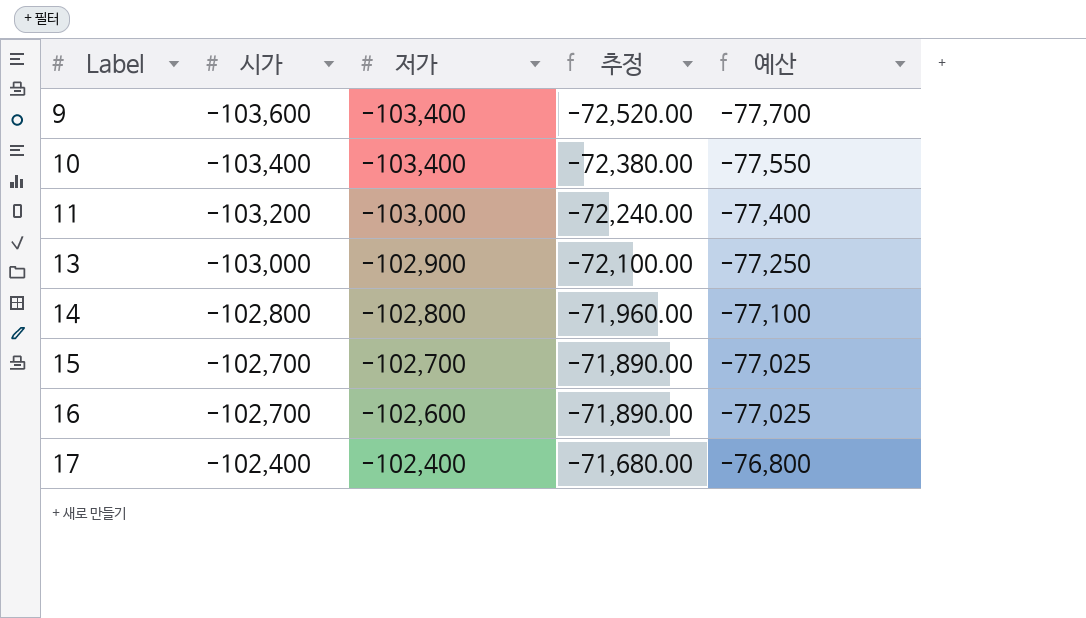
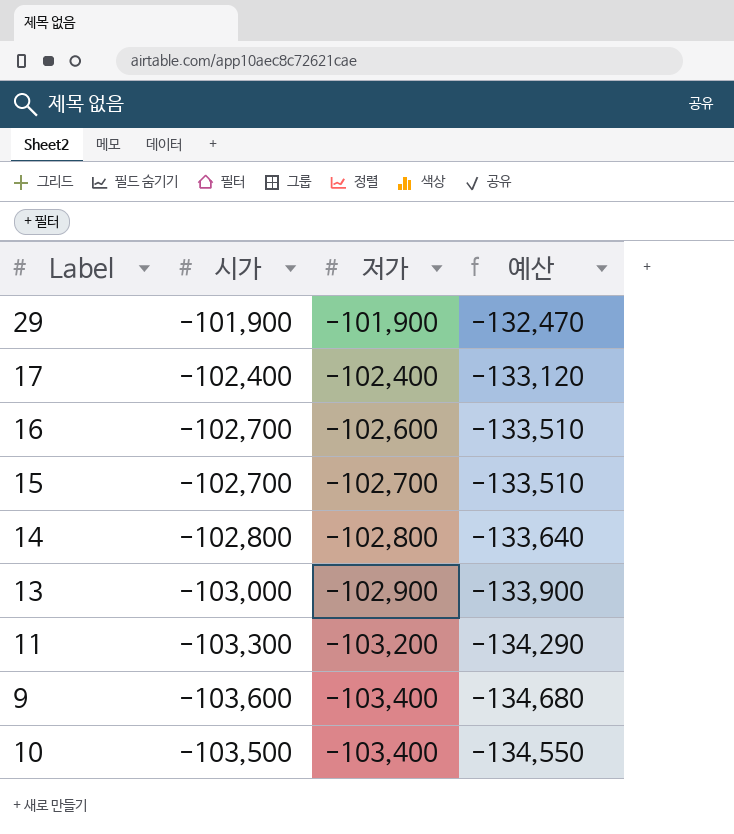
row order: Label ascending -> 저가 descending
column 추정 | formula: [시가] * 0.7 -> none
column 예산 | formula: [시가] * 0.75 -> [시가] * 1.3
row 29: none -> -101,900 | -101,900 | -132,470
11 | 시가: -103,200 -> -103,300
11 | 저가: -103,000 -> -103,200
10 | 시가: -103,400 -> -103,500

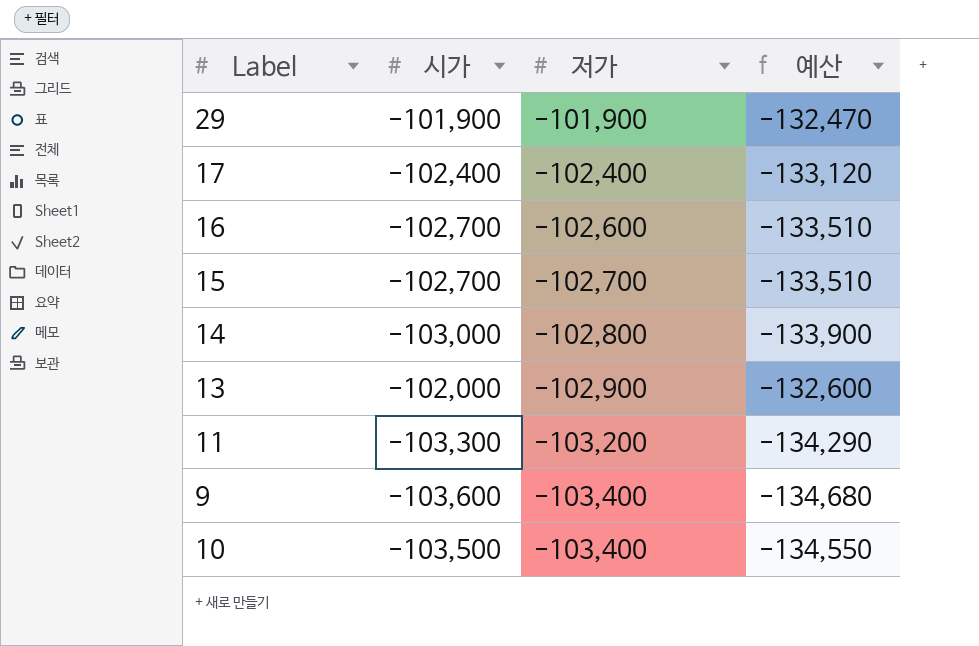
14 | 시가: -102,800 -> -103,000
14 | 예산: -133,640 -> -133,900
13 | 시가: -103,000 -> -102,000
13 | 예산: -133,900 -> -132,600

